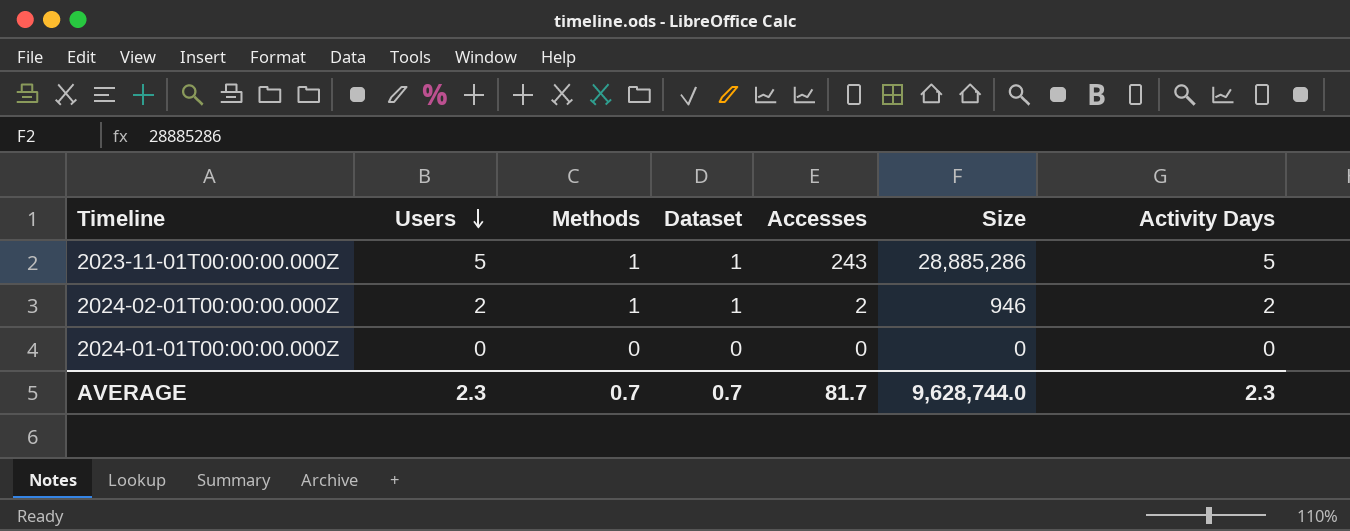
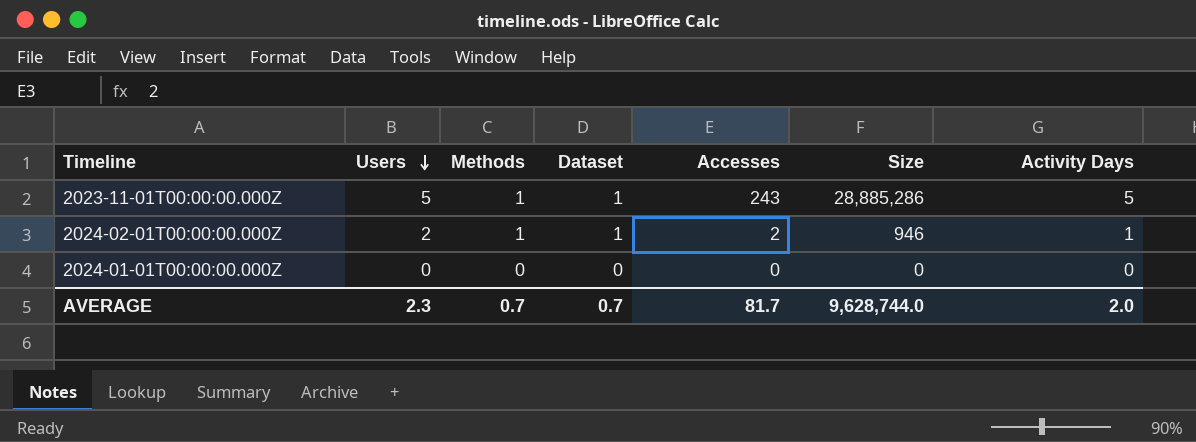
2024-02-01T00:00:00.000Z | Activity Days: 2 -> 1
AVERAGE | Activity Days: 2.3 -> 2.0

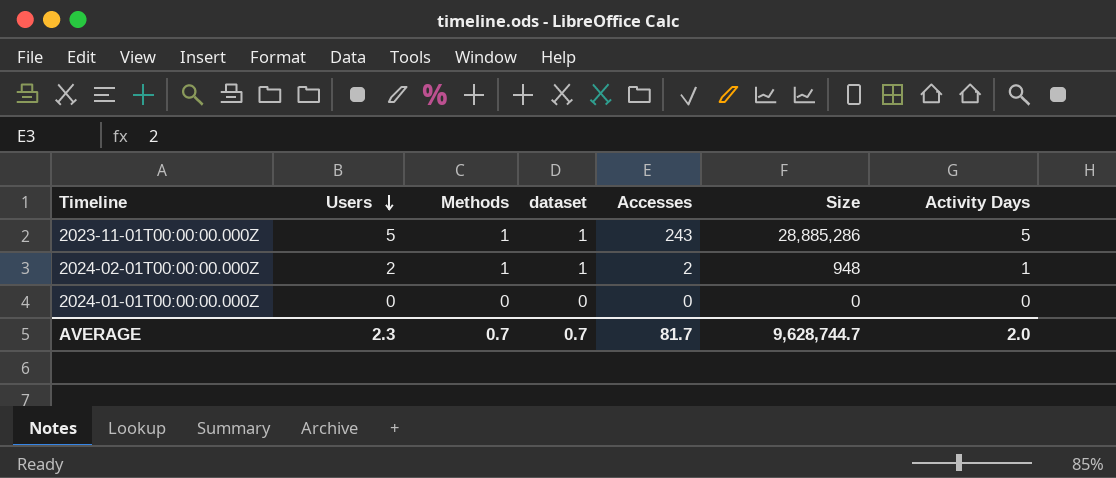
column name: Dataset -> dataset
2024-02-01T00:00:00.000Z | Size: 946 -> 948
AVERAGE | Size: 9,628,744.0 -> 9,628,744.7

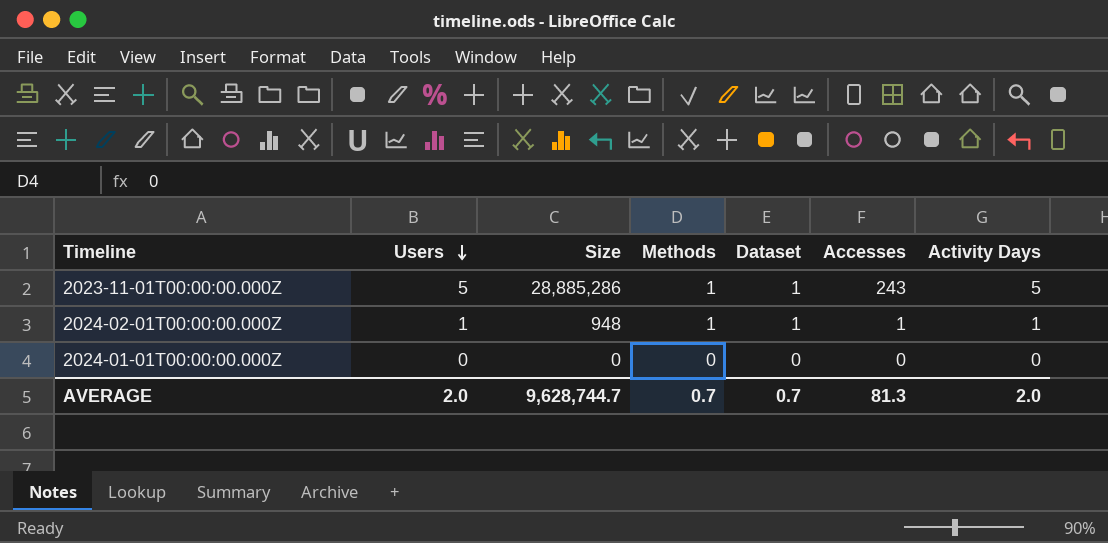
column Size | position: 6 -> 3
column name: dataset -> Dataset
2024-02-01T00:00:00.000Z | Users: 2 -> 1
2024-02-01T00:00:00.000Z | Accesses: 2 -> 1
AVERAGE | Users: 2.3 -> 2.0
AVERAGE | Accesses: 81.7 -> 81.3

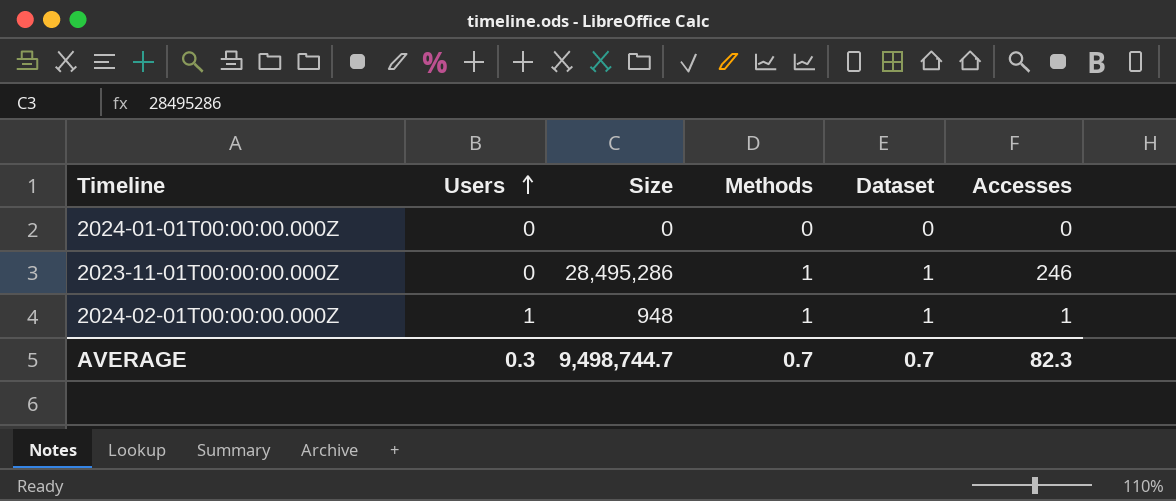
row order: Users descending -> Users ascending
column Activity Days | position: 7 -> none
2023-11-01T00:00:00.000Z | Users: 5 -> 0
2023-11-01T00:00:00.000Z | Size: 28,885,286 -> 28,495,286
2023-11-01T00:00:00.000Z | Accesses: 243 -> 246
AVERAGE | Users: 2.0 -> 0.3
AVERAGE | Size: 9,628,744.7 -> 9,498,744.7
AVERAGE | Accesses: 81.3 -> 82.3

